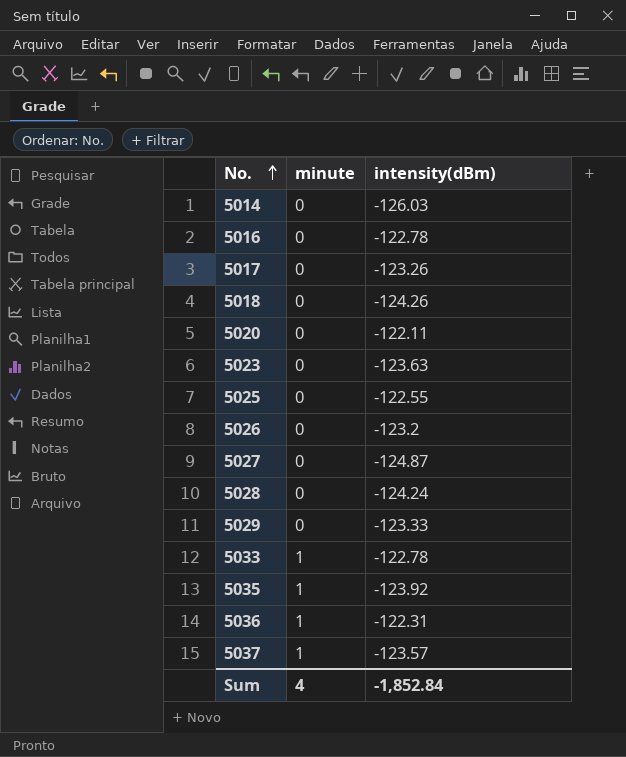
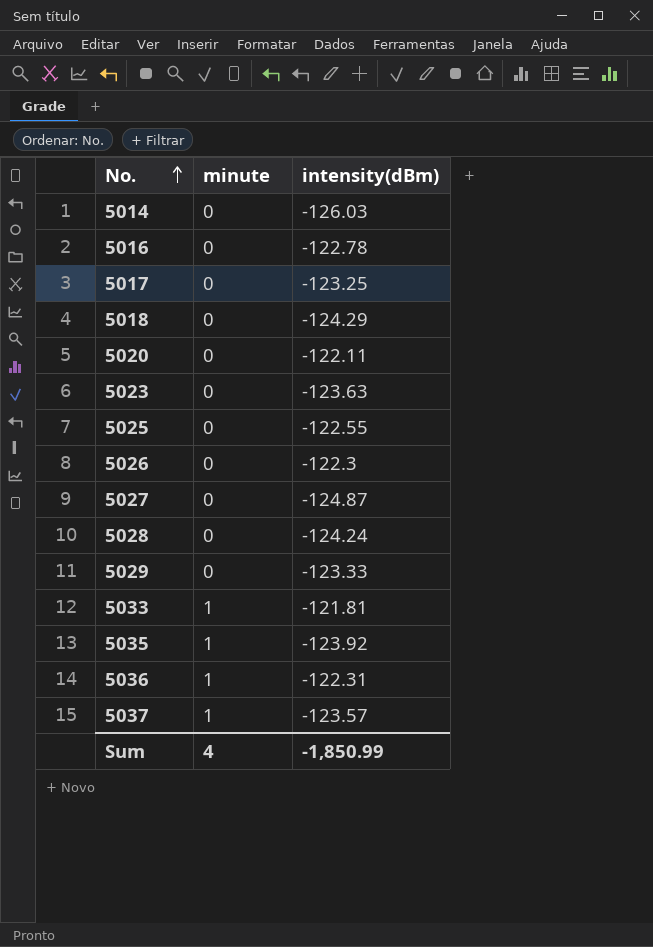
5017 | intensity(dBm): -123.26 -> -123.25
5018 | intensity(dBm): -124.26 -> -124.29
5026 | intensity(dBm): -123.2 -> -122.3
5033 | intensity(dBm): -122.78 -> -121.81
Sum | intensity(dBm): -1,852.84 -> -1,850.99

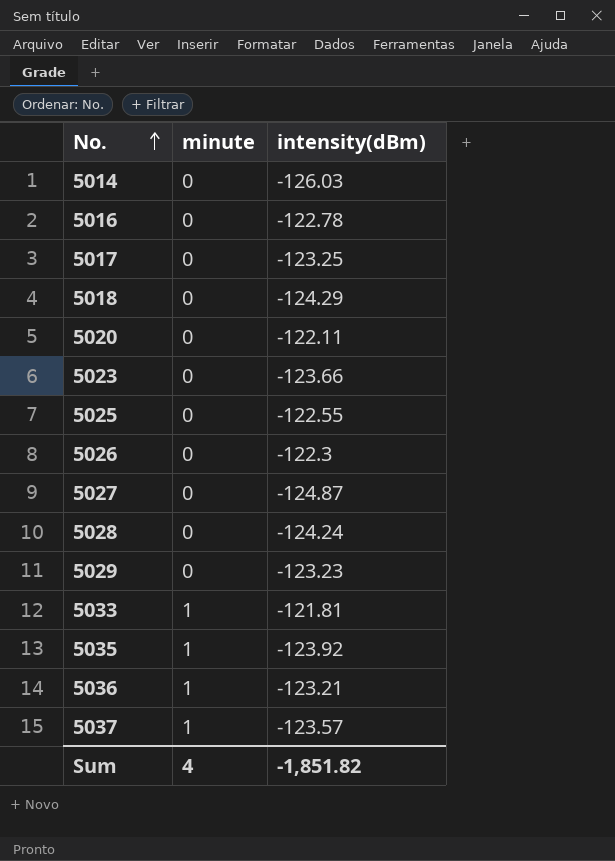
5023 | intensity(dBm): -123.63 -> -123.66
5029 | intensity(dBm): -123.33 -> -123.23
5036 | intensity(dBm): -122.31 -> -123.21
Sum | intensity(dBm): -1,850.99 -> -1,851.82

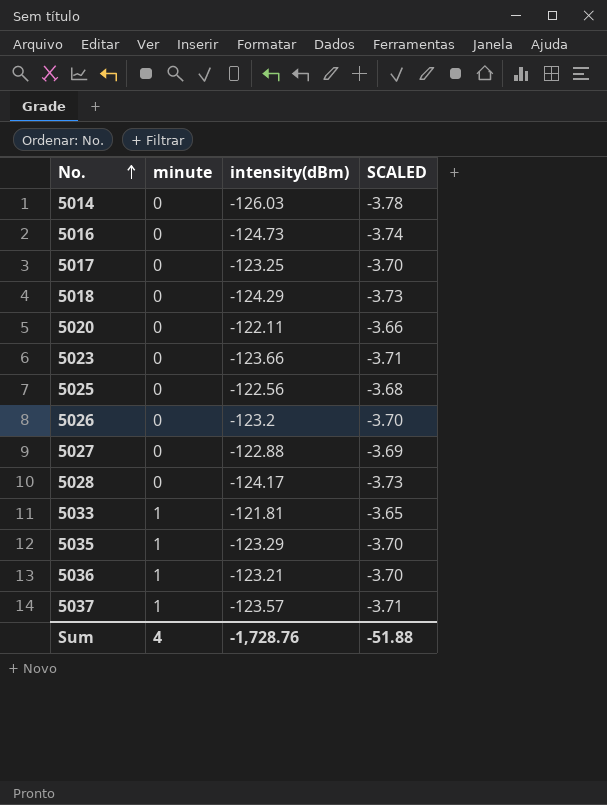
column SCALED | formula: none -> [intensity(dBm)] * 0.03
row 5029: 0 | -123.23 -> none
5016 | intensity(dBm): -122.78 -> -124.73
5025 | intensity(dBm): -122.55 -> -122.56
5026 | intensity(dBm): -122.3 -> -123.2
5027 | intensity(dBm): -124.87 -> -122.88
5028 | intensity(dBm): -124.24 -> -124.17
5035 | intensity(dBm): -123.92 -> -123.29
Sum | intensity(dBm): -1,851.82 -> -1,728.76

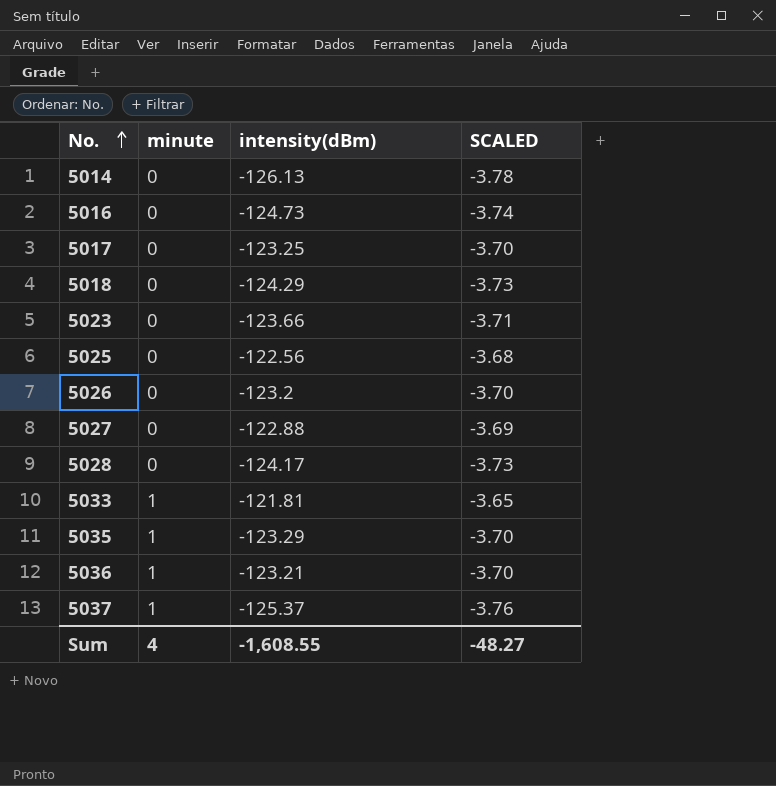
row 5020: 0 | -122.11 | -3.66 -> none
5014 | intensity(dBm): -126.03 -> -126.13
5037 | intensity(dBm): -123.57 -> -125.37
5037 | SCALED: -3.71 -> -3.76
Sum | intensity(dBm): -1,728.76 -> -1,608.55
Sum | SCALED: -51.88 -> -48.27

